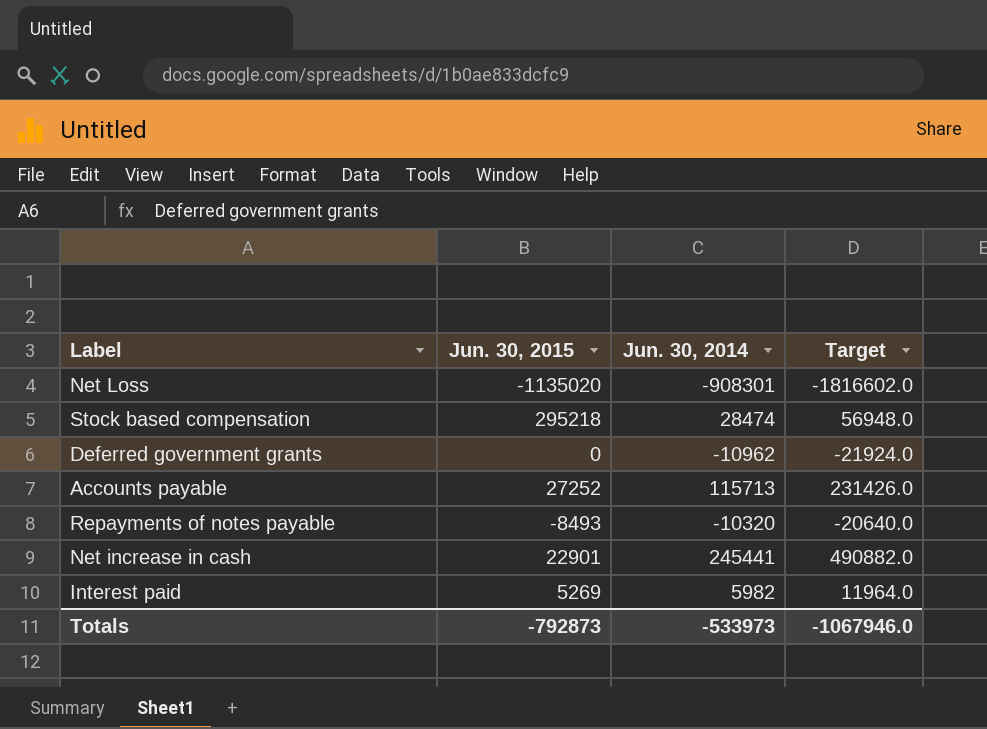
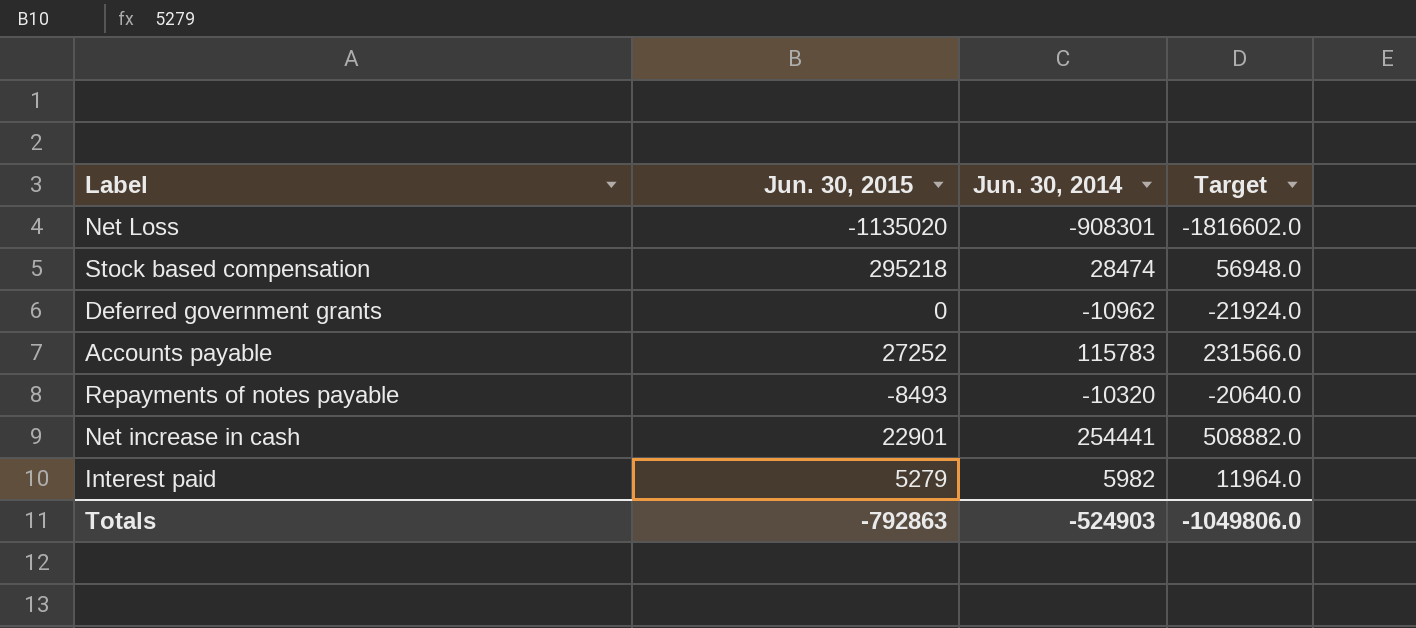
Accounts payable | Jun. 30, 2014: 115713 -> 115783
Accounts payable | Target: 231426.0 -> 231566.0
Net increase in cash | Jun. 30, 2014: 245441 -> 254441
Net increase in cash | Target: 490882.0 -> 508882.0
Interest paid | Jun. 30, 2015: 5269 -> 5279
Totals | Jun. 30, 2015: -792873 -> -792863
Totals | Jun. 30, 2014: -533973 -> -524903
Totals | Target: -1067946.0 -> -1049806.0

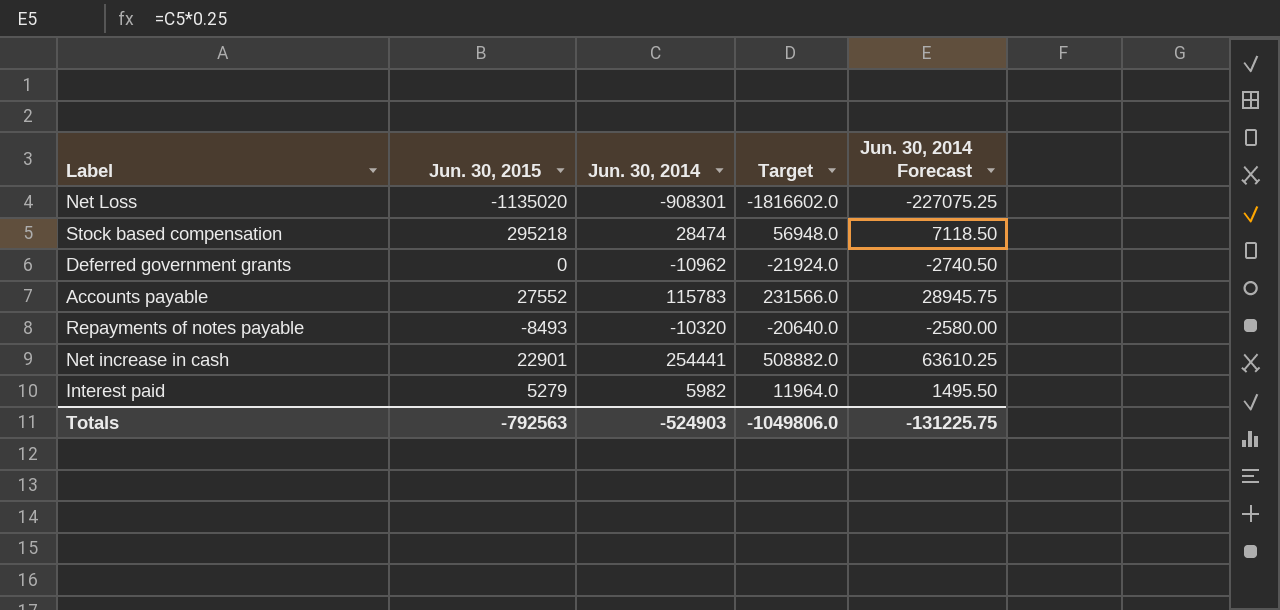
column Jun. 30, 2014 Forecast | formula: none -> [Jun. 30, 2014] * 0.25
Accounts payable | Jun. 30, 2015: 27252 -> 27552
Totals | Jun. 30, 2015: -792863 -> -792563

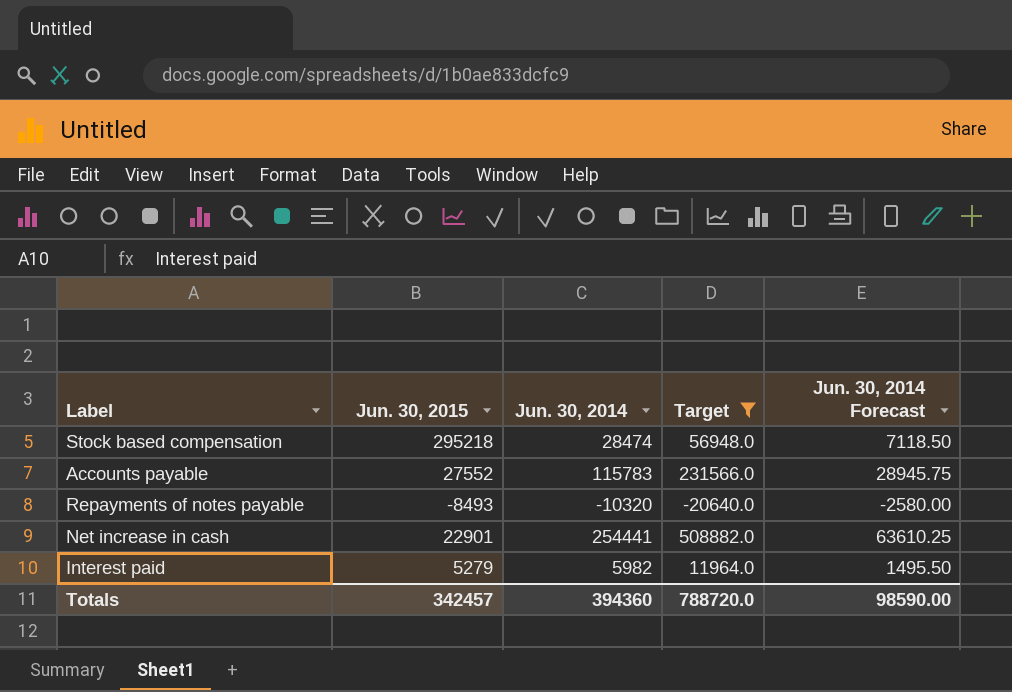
filter: none -> Target >= -20640.0
Totals | Jun. 30, 2015: -792563 -> 342457
Totals | Jun. 30, 2014: -524903 -> 394360
Totals | Target: -1049806.0 -> 788720.0
Totals | Jun. 30, 2014 Forecast: -131225.75 -> 98590.00

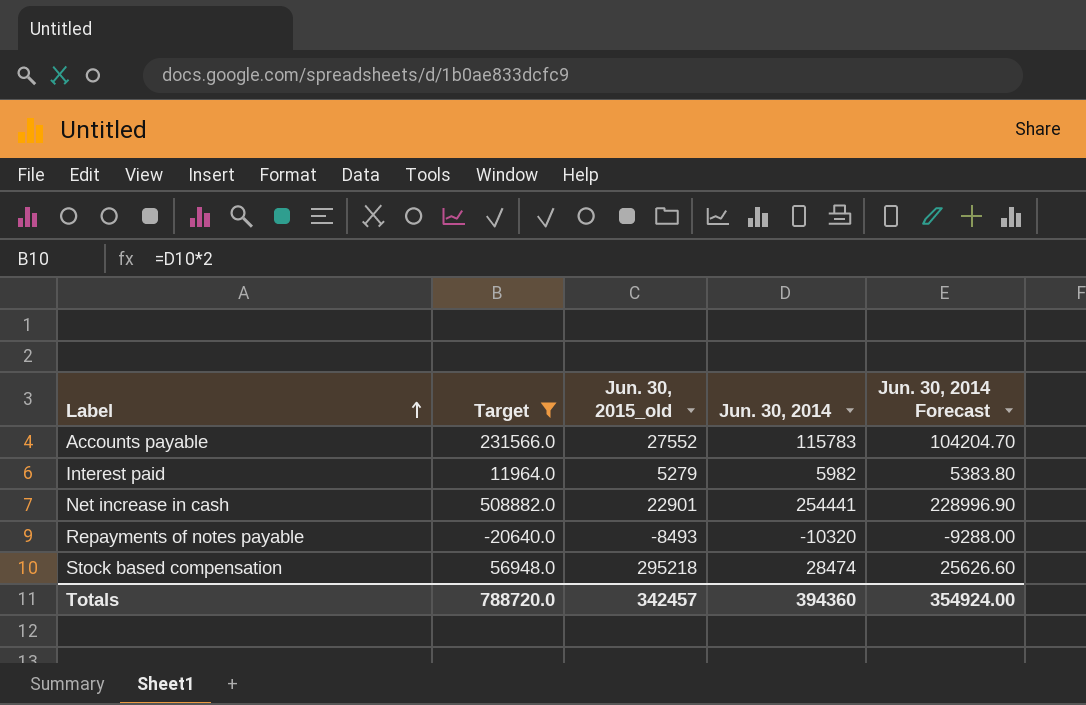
row order: none -> Label ascending
column Target | position: 4 -> 2
column name: Jun. 30, 2015 -> Jun. 30, 2015_old
column Jun. 30, 2014 Forecast | formula: [Jun. 30, 2014] * 0.25 -> [Jun. 30, 2014] * 0.9
Totals | Jun. 30, 2014 Forecast: 98590.00 -> 354924.00

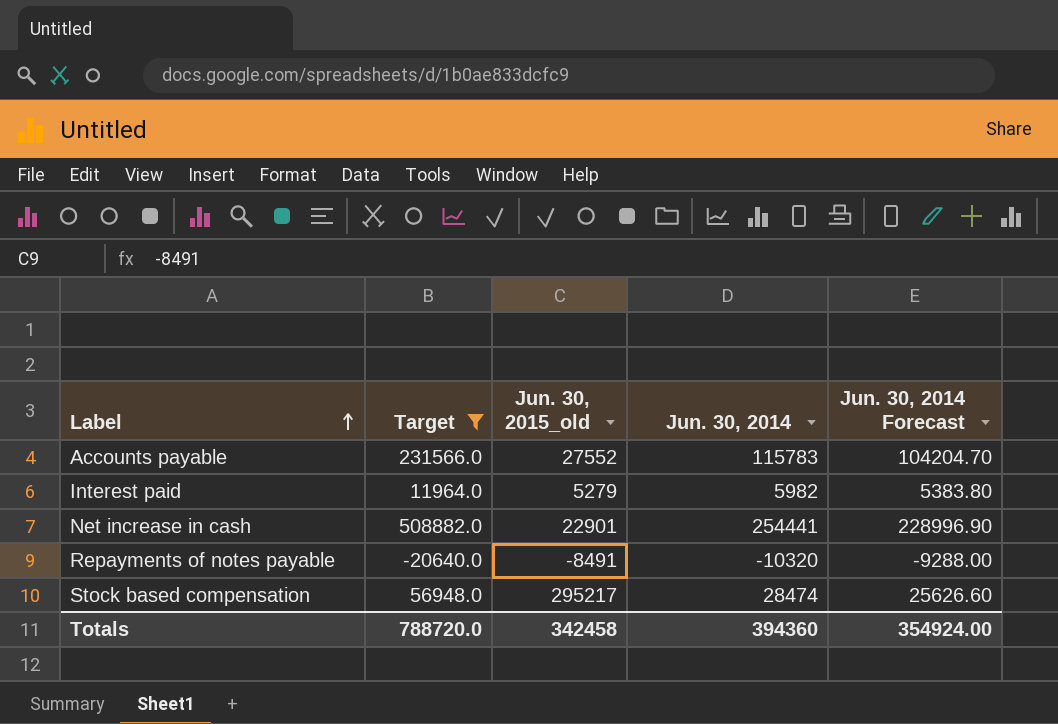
Repayments of notes payable | Jun. 30, 2015_old: -8493 -> -8491
Stock based compensation | Jun. 30, 2015_old: 295218 -> 295217
Totals | Jun. 30, 2015_old: 342457 -> 342458

